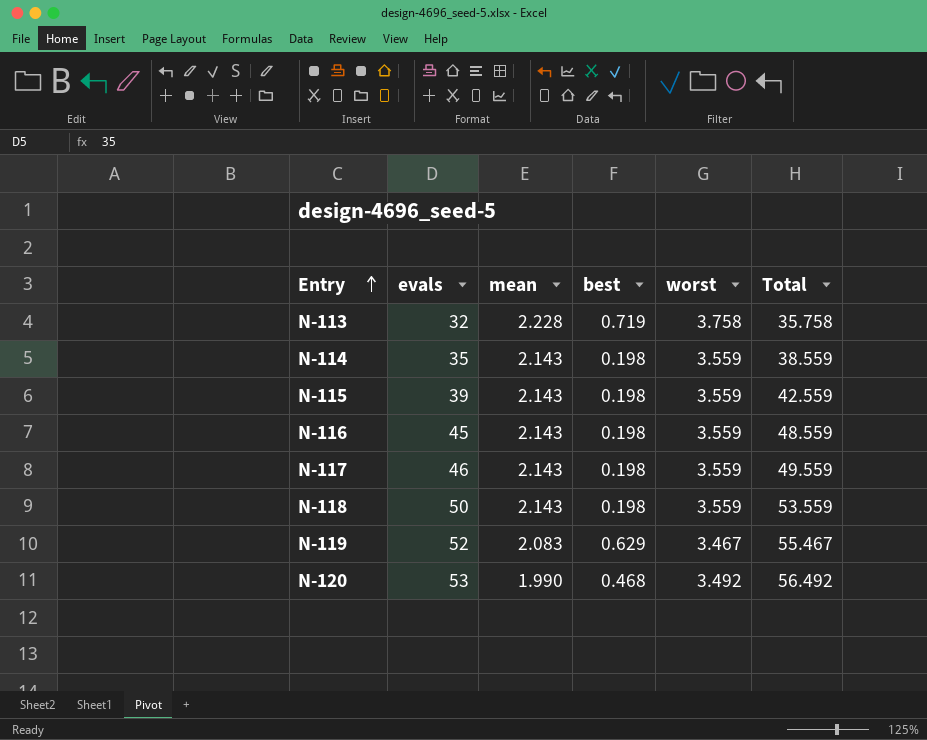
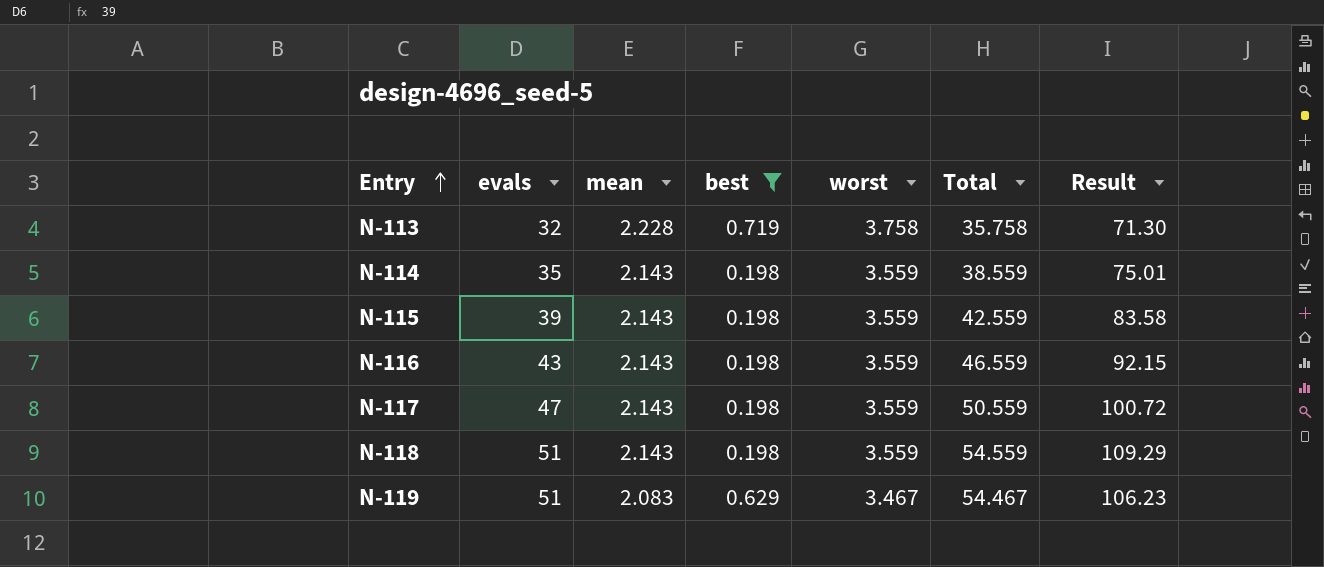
filter: none -> best != 0.468
column Result | formula: none -> [evals] * [mean]
N-116 | evals: 45 -> 43
N-116 | Total: 48.559 -> 46.559
N-117 | evals: 46 -> 47
N-117 | Total: 49.559 -> 50.559
N-118 | evals: 50 -> 51
N-118 | Total: 53.559 -> 54.559
N-119 | evals: 52 -> 51
N-119 | Total: 55.467 -> 54.467

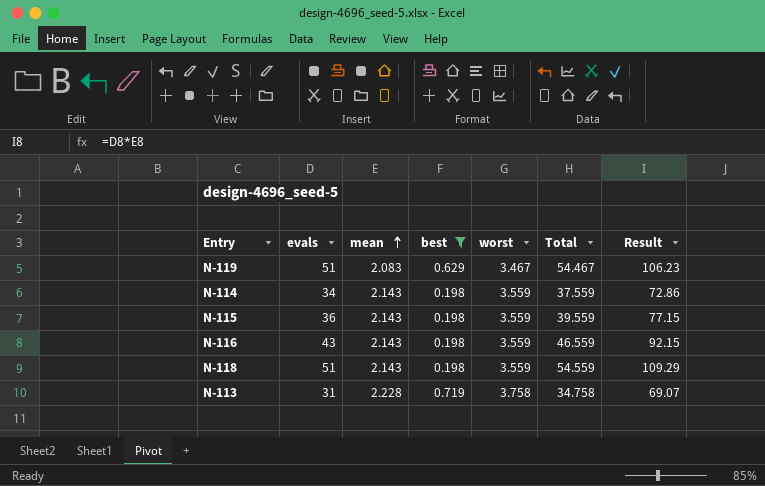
row order: Entry ascending -> mean ascending
row N-117: 47 | 2.143 | 0.198 | 3.559 | 50.559 | 100.72 -> none
N-114 | evals: 35 -> 34
N-114 | Total: 38.559 -> 37.559
N-114 | Result: 75.01 -> 72.86
N-115 | evals: 39 -> 36
N-115 | Total: 42.559 -> 39.559
N-115 | Result: 83.58 -> 77.15
N-113 | evals: 32 -> 31
N-113 | Total: 35.758 -> 34.758
N-113 | Result: 71.30 -> 69.07

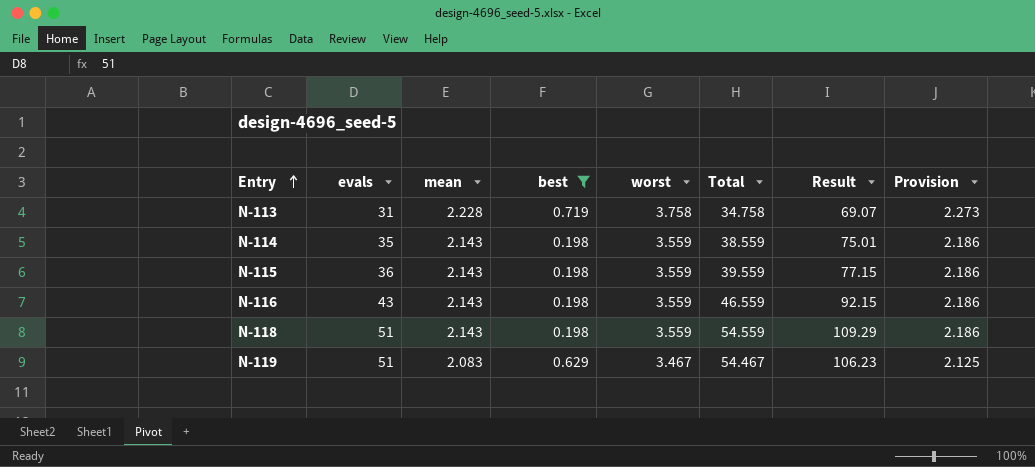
row order: mean ascending -> Entry ascending
column Provision | formula: none -> [mean] * 1.02
N-114 | evals: 34 -> 35
N-114 | Total: 37.559 -> 38.559
N-114 | Result: 72.86 -> 75.01

